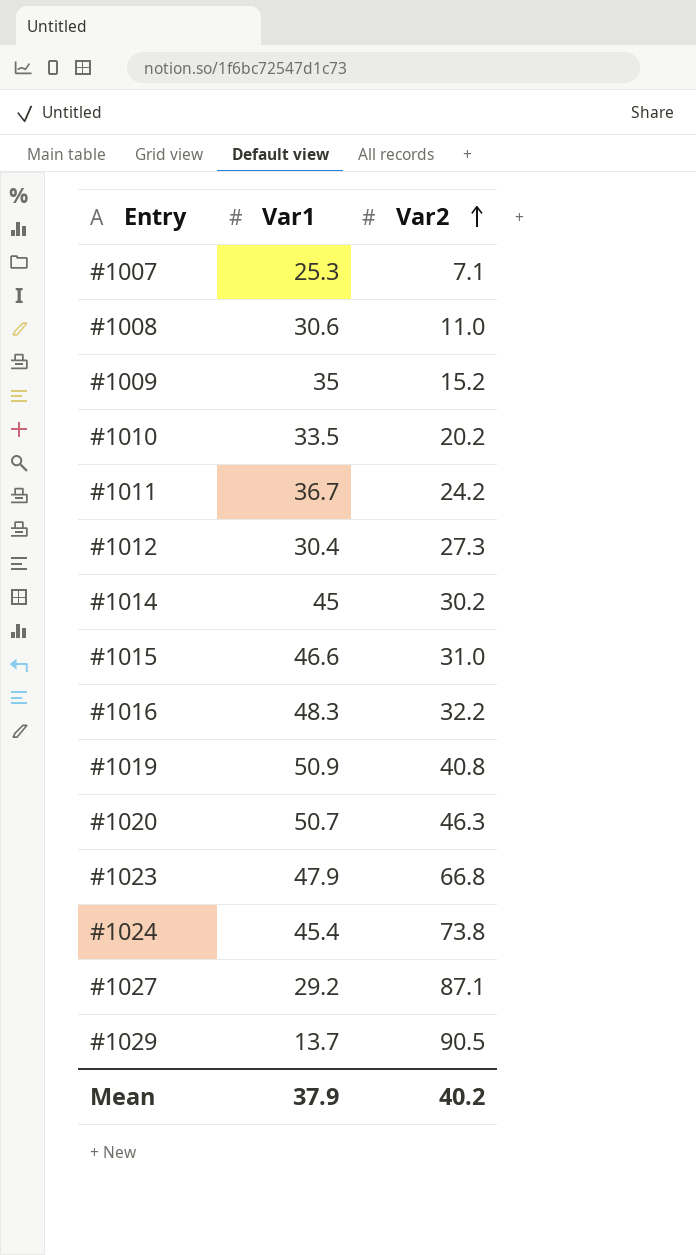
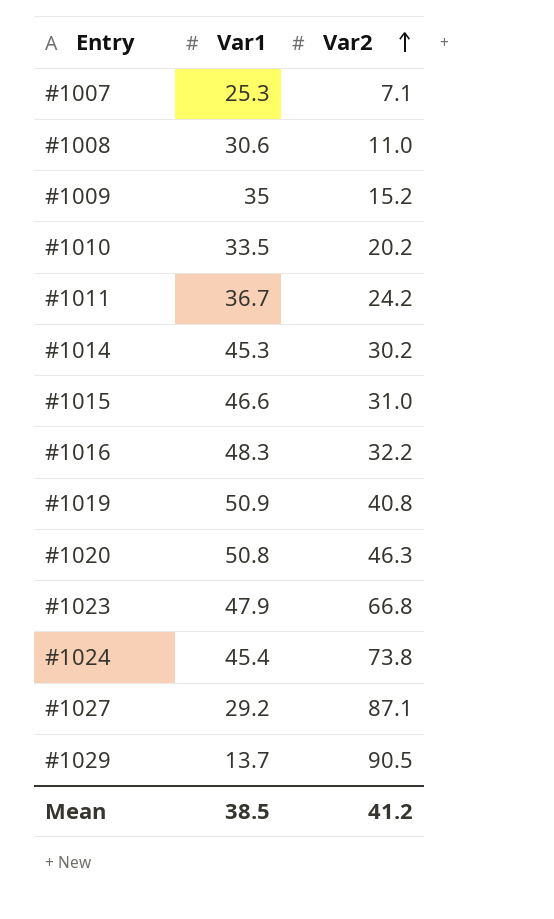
row #1012: 30.4 | 27.3 -> none
#1014 | Var1: 45 -> 45.3
#1020 | Var1: 50.7 -> 50.8
Mean | Var1: 37.9 -> 38.5
Mean | Var2: 40.2 -> 41.2

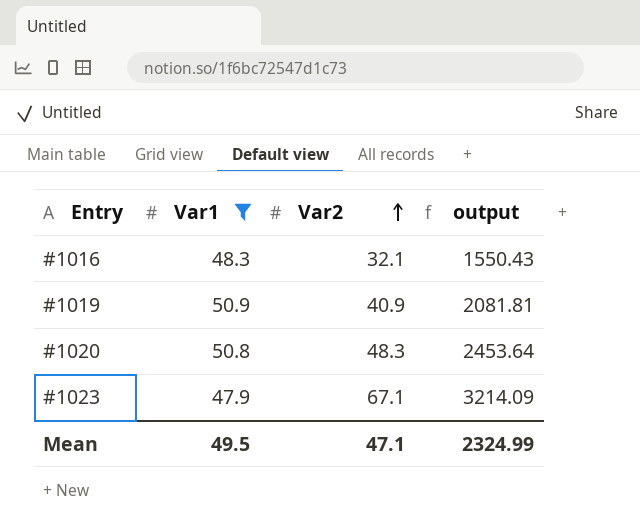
filter: none -> Var1 >= 47.9
column output | formula: none -> [Var1] * [Var2]
#1016 | Var2: 32.2 -> 32.1
#1019 | Var2: 40.8 -> 40.9
#1020 | Var2: 46.3 -> 48.3
#1023 | Var2: 66.8 -> 67.1
Mean | Var1: 38.5 -> 49.5
Mean | Var2: 41.2 -> 47.1

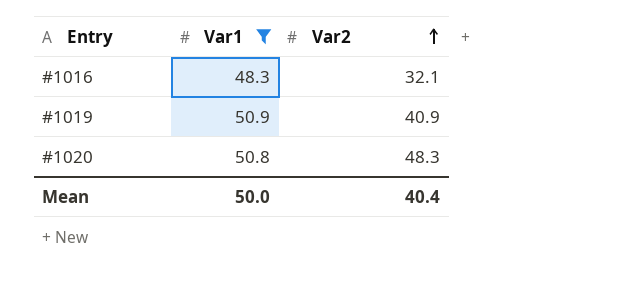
column output | formula: [Var1] * [Var2] -> none
row #1023: 47.9 | 67.1 | 3214.09 -> none
Mean | Var1: 49.5 -> 50.0
Mean | Var2: 47.1 -> 40.4

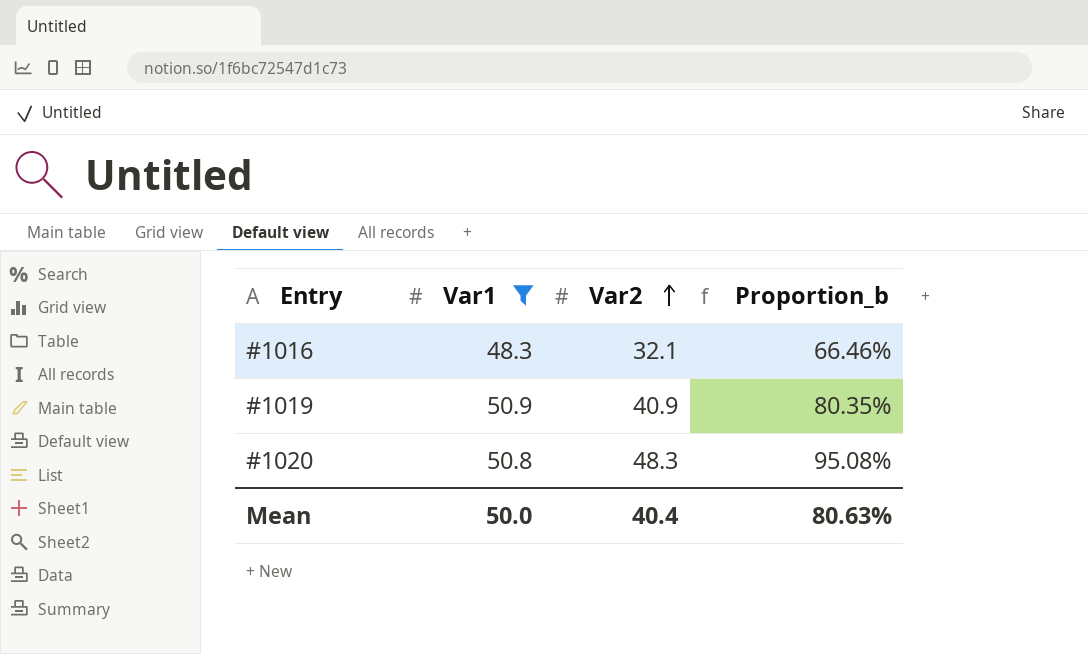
column Proportion_b | formula: none -> [Var2] / [Var1]

